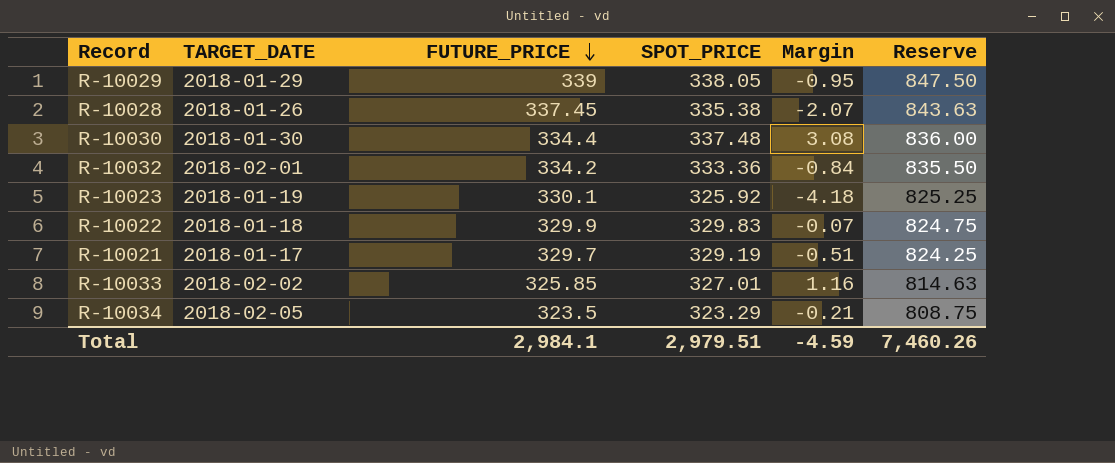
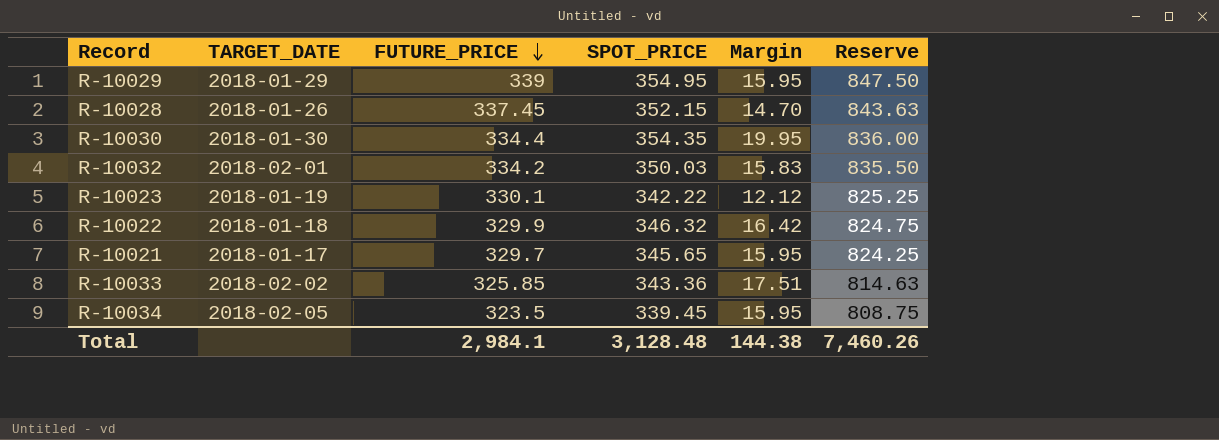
R-10029 | SPOT_PRICE: 338.05 -> 354.95
R-10029 | Margin: -0.95 -> 15.95
R-10028 | SPOT_PRICE: 335.38 -> 352.15
R-10028 | Margin: -2.07 -> 14.70
R-10030 | SPOT_PRICE: 337.48 -> 354.35
R-10030 | Margin: 3.08 -> 19.95
R-10032 | SPOT_PRICE: 333.36 -> 350.03
R-10032 | Margin: -0.84 -> 15.83
R-10023 | SPOT_PRICE: 325.92 -> 342.22
R-10023 | Margin: -4.18 -> 12.12
R-10022 | SPOT_PRICE: 329.83 -> 346.32
R-10022 | Margin: -0.07 -> 16.42
R-10021 | SPOT_PRICE: 329.19 -> 345.65
R-10021 | Margin: -0.51 -> 15.95
R-10033 | SPOT_PRICE: 327.01 -> 343.36
R-10033 | Margin: 1.16 -> 17.51
R-10034 | SPOT_PRICE: 323.29 -> 339.45
R-10034 | Margin: -0.21 -> 15.95
Total | SPOT_PRICE: 2,979.51 -> 3,128.48
Total | Margin: -4.59 -> 144.38

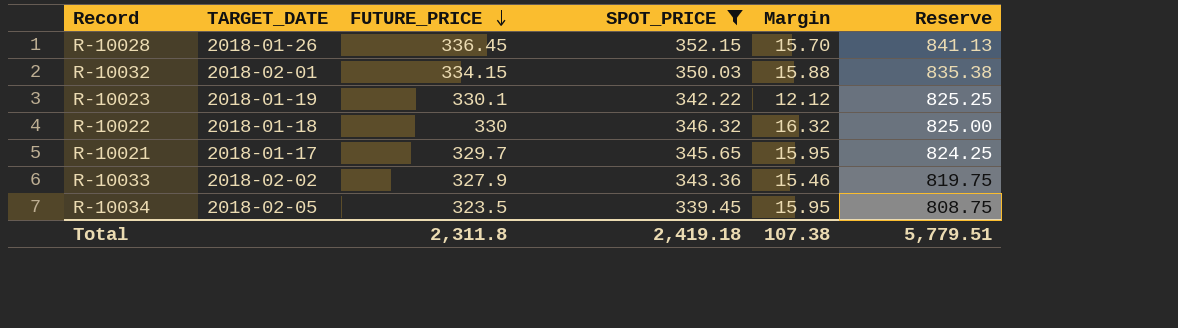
filter: none -> SPOT_PRICE <= 352.15
R-10028 | FUTURE_PRICE: 337.45 -> 336.45
R-10028 | Margin: 14.70 -> 15.70
R-10028 | Reserve: 843.63 -> 841.13
R-10032 | FUTURE_PRICE: 334.2 -> 334.15
R-10032 | Margin: 15.83 -> 15.88
R-10032 | Reserve: 835.50 -> 835.38
R-10022 | FUTURE_PRICE: 329.9 -> 330
R-10022 | Margin: 16.42 -> 16.32
R-10022 | Reserve: 824.75 -> 825.00
R-10033 | FUTURE_PRICE: 325.85 -> 327.9
R-10033 | Margin: 17.51 -> 15.46
R-10033 | Reserve: 814.63 -> 819.75
Total | FUTURE_PRICE: 2,984.1 -> 2,311.8
Total | SPOT_PRICE: 3,128.48 -> 2,419.18
Total | Margin: 144.38 -> 107.38
Total | Reserve: 7,460.26 -> 5,779.51

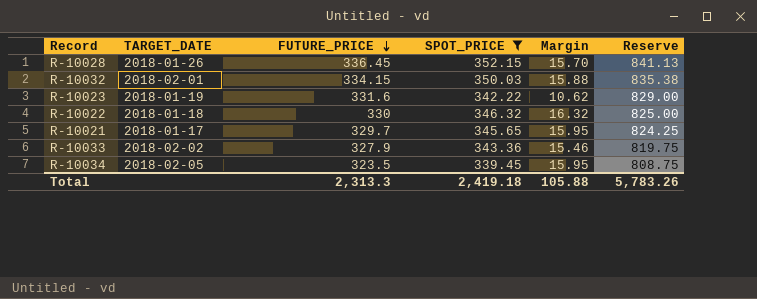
R-10023 | FUTURE_PRICE: 330.1 -> 331.6
R-10023 | Margin: 12.12 -> 10.62
R-10023 | Reserve: 825.25 -> 829.00
Total | FUTURE_PRICE: 2,311.8 -> 2,313.3
Total | Margin: 107.38 -> 105.88
Total | Reserve: 5,779.51 -> 5,783.26

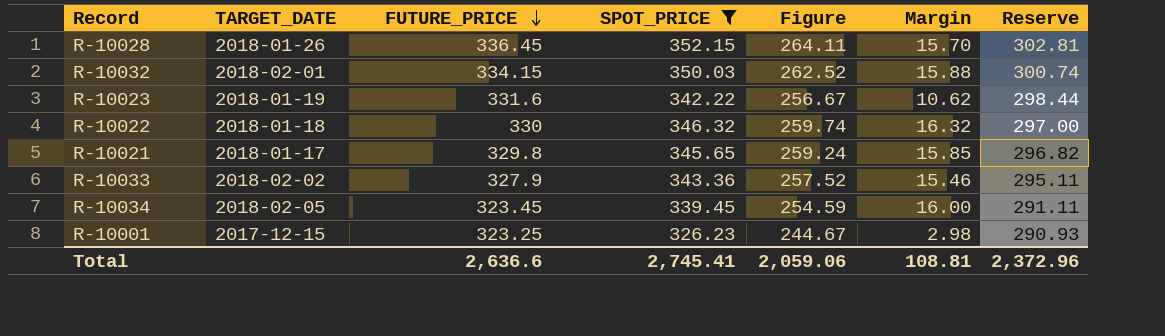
column Figure | formula: none -> [SPOT_PRICE] * 0.75
column Reserve | formula: [FUTURE_PRICE] * 2.5 -> [FUTURE_PRICE] * 0.9
R-10021 | FUTURE_PRICE: 329.7 -> 329.8
R-10021 | Margin: 15.95 -> 15.85
R-10034 | FUTURE_PRICE: 323.5 -> 323.45
R-10034 | Margin: 15.95 -> 16.00
row R-10001: none -> 2017-12-15 | 323.25 | 326.23 | 244.67 | 2.98 | 290.93
Total | FUTURE_PRICE: 2,313.3 -> 2,636.6
Total | SPOT_PRICE: 2,419.18 -> 2,745.41
Total | Margin: 105.88 -> 108.81
Total | Reserve: 5,783.26 -> 2,372.96

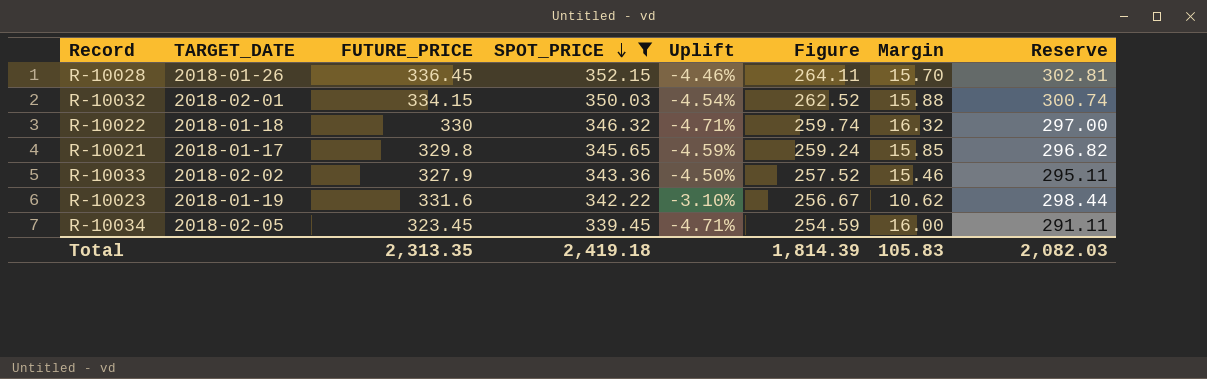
row order: FUTURE_PRICE descending -> SPOT_PRICE descending
column Uplift | formula: none -> ([FUTURE_PRICE] - [SPOT_PRICE]) / [SPOT_PRICE]
row R-10001: 2017-12-15 | 323.25 | 326.23 | 244.67 | 2.98 | 290.93 -> none
Total | FUTURE_PRICE: 2,636.6 -> 2,313.35
Total | SPOT_PRICE: 2,745.41 -> 2,419.18
Total | Figure: 2,059.06 -> 1,814.39
Total | Margin: 108.81 -> 105.83
Total | Reserve: 2,372.96 -> 2,082.03

